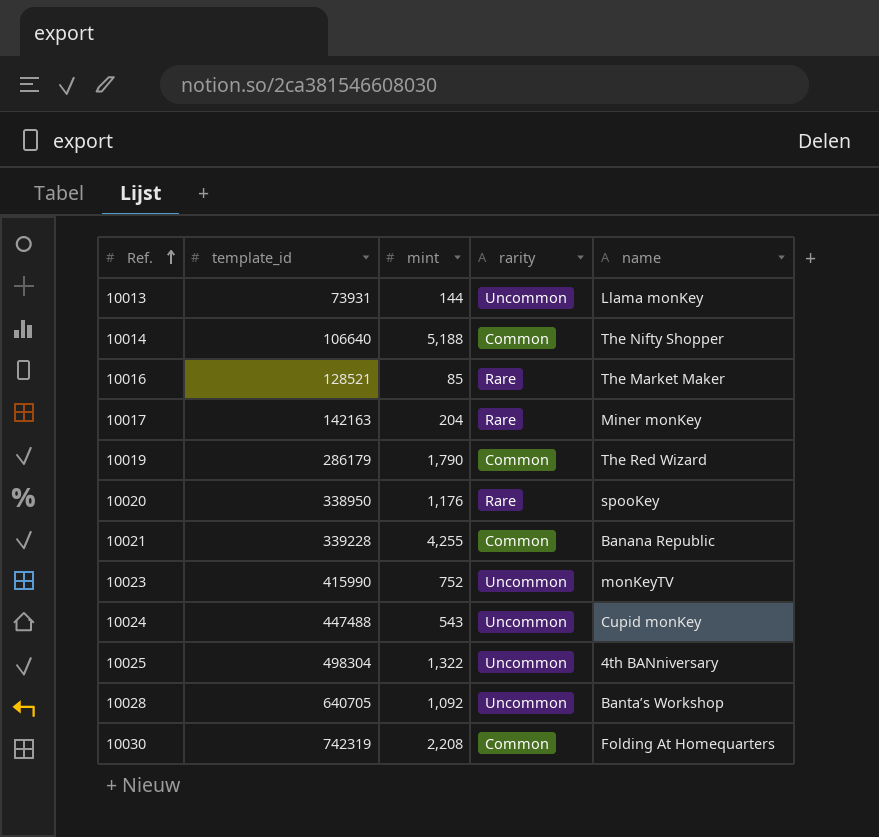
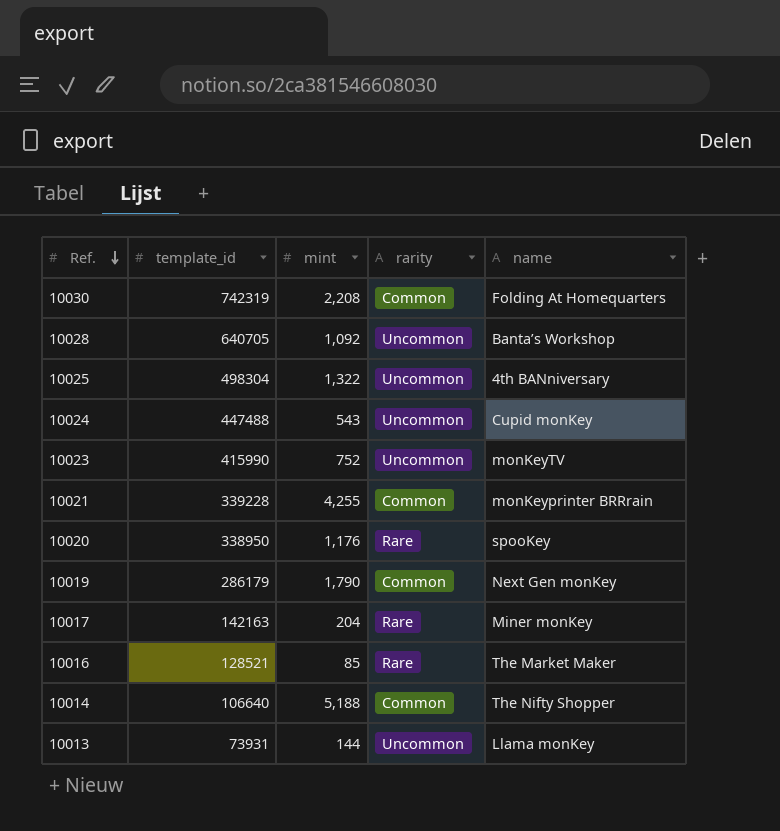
row order: Ref. ascending -> Ref. descending
10021 | name: Banana Republic -> monKeyprinter BRRrain
10019 | name: The Red Wizard -> Next Gen monKey

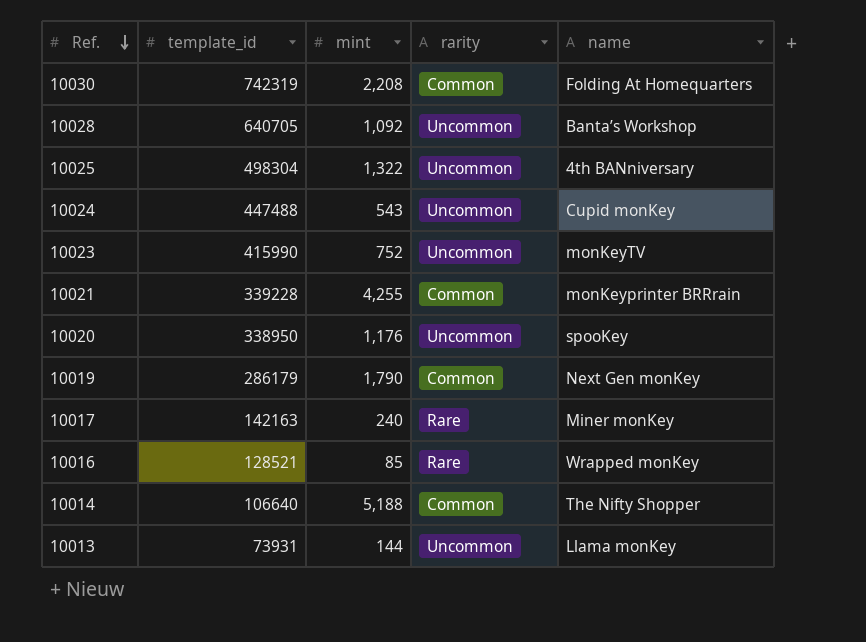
10020 | rarity: Rare -> Uncommon
10017 | mint: 204 -> 240
10016 | name: The Market Maker -> Wrapped monKey

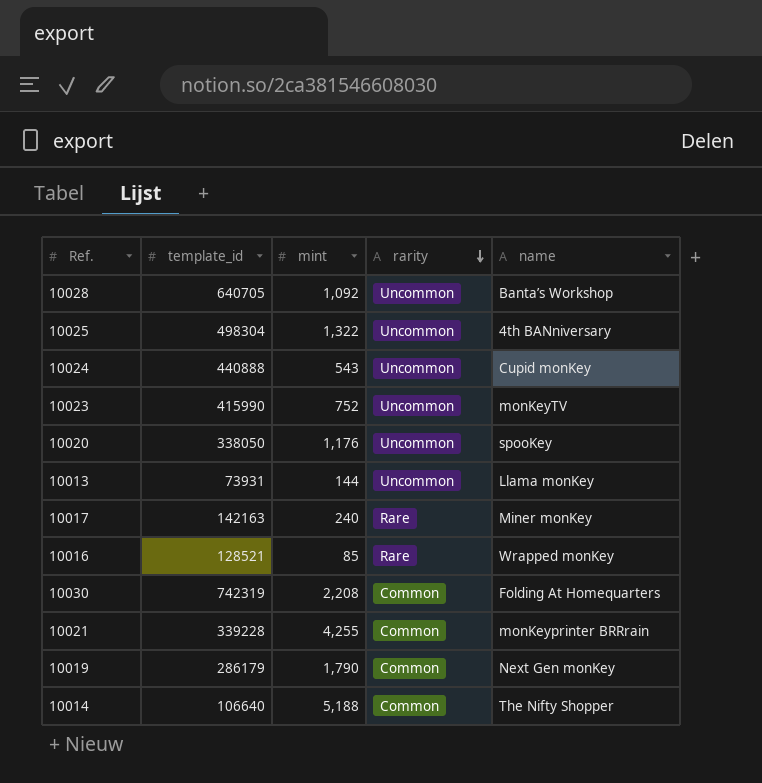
row order: Ref. descending -> rarity descending
10024 | template_id: 447488 -> 440888
10020 | template_id: 338950 -> 338050

